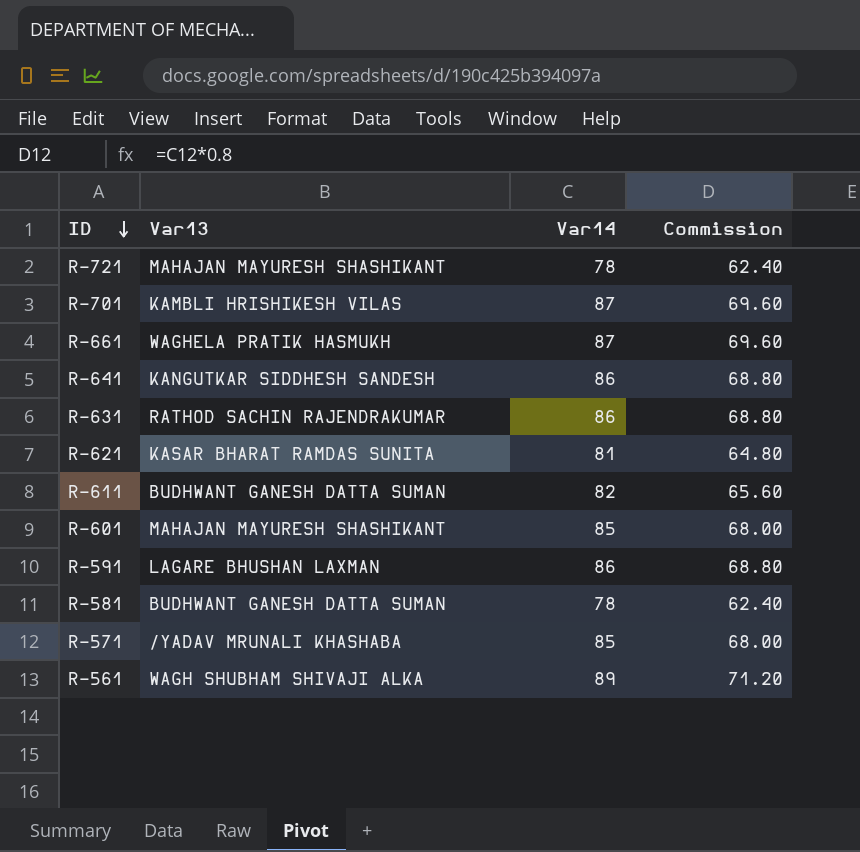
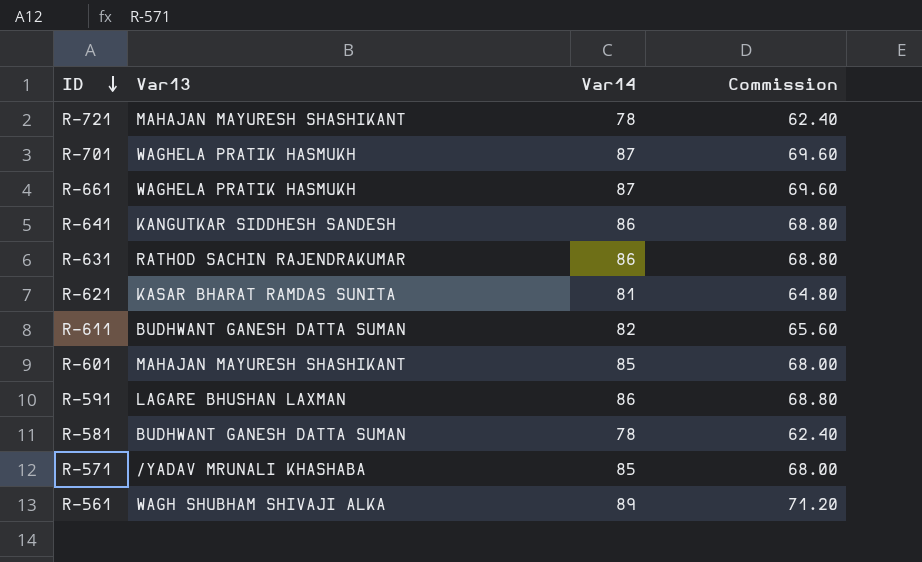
R-701 | Var13: KAMBLI HRISHIKESH VILAS -> WAGHELA PRATIK HASMUKH

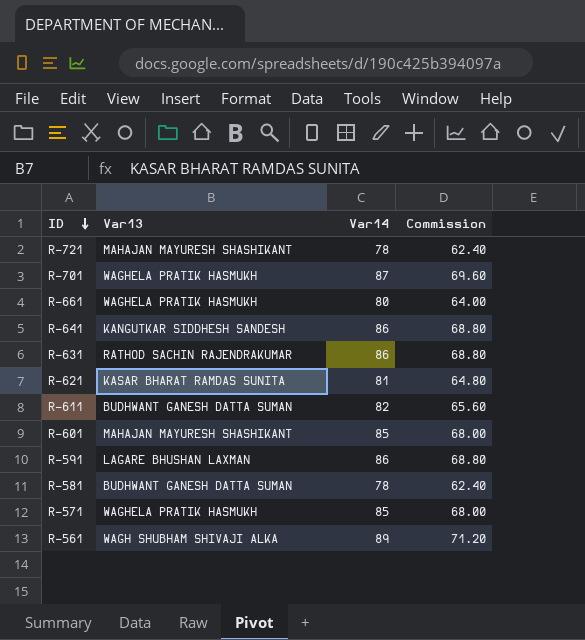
R-661 | Var14: 87 -> 80
R-661 | Commission: 69.60 -> 64.00
R-571 | Var13: /YADAV MRUNALI KHASHABA -> WAGHELA PRATIK HASMUKH

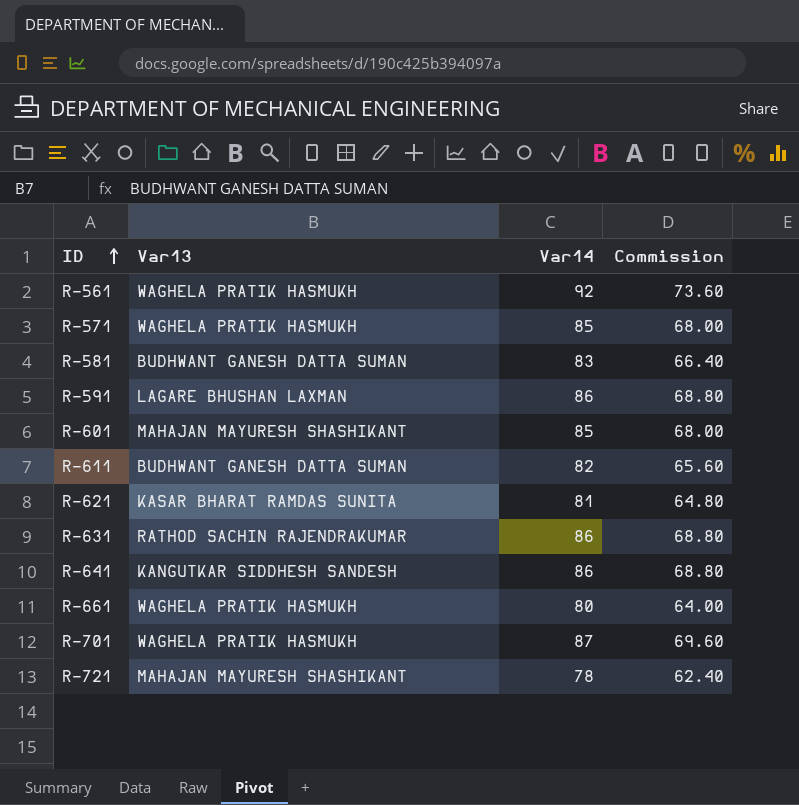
row order: ID descending -> ID ascending
R-561 | Var13: WAGH SHUBHAM SHIVAJI ALKA -> WAGHELA PRATIK HASMUKH
R-561 | Var14: 89 -> 92
R-561 | Commission: 71.20 -> 73.60
R-581 | Var14: 78 -> 83
R-581 | Commission: 62.40 -> 66.40

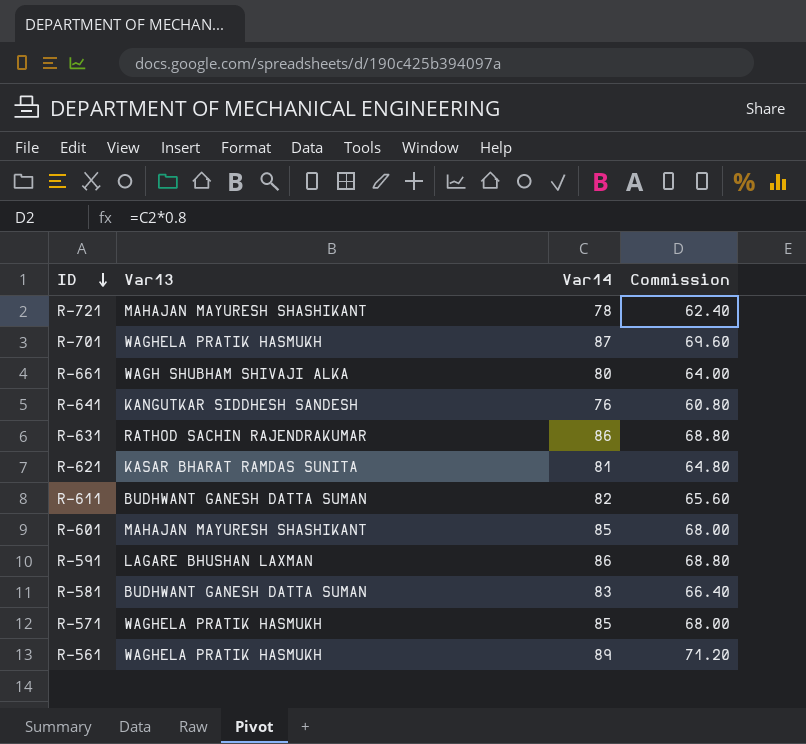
row order: ID ascending -> ID descending
R-661 | Var13: WAGHELA PRATIK HASMUKH -> WAGH SHUBHAM SHIVAJI ALKA
R-641 | Var14: 86 -> 76
R-641 | Commission: 68.80 -> 60.80
R-561 | Var14: 92 -> 89
R-561 | Commission: 73.60 -> 71.20

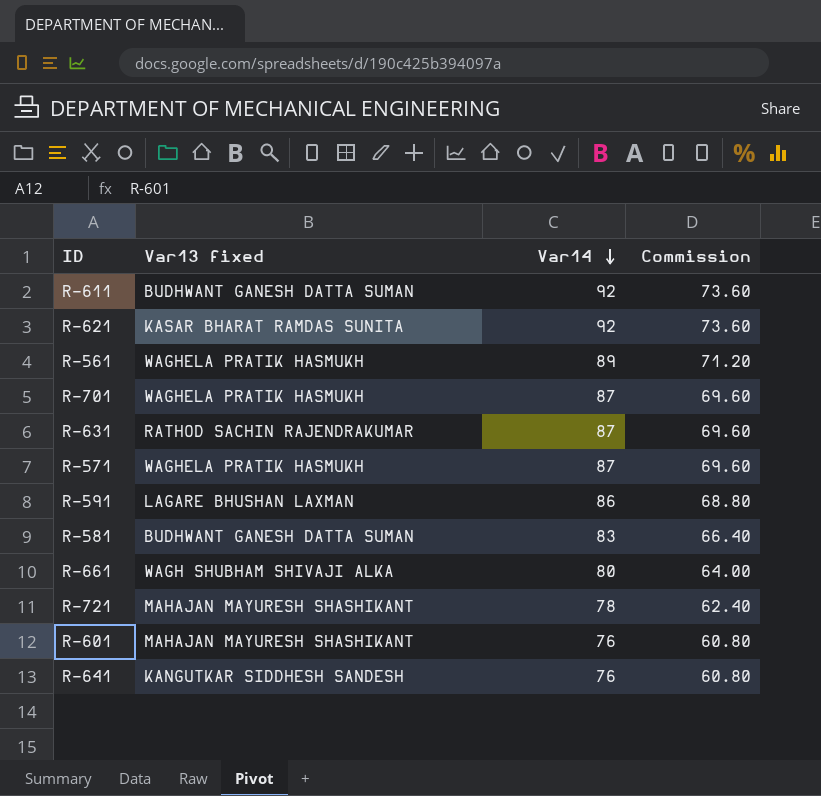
row order: ID descending -> Var14 descending
column name: Var13 -> Var13 fixed
R-611 | Var14: 82 -> 92
R-611 | Commission: 65.60 -> 73.60
R-621 | Var14: 81 -> 92
R-621 | Commission: 64.80 -> 73.60
R-631 | Var14: 86 -> 87
R-631 | Commission: 68.80 -> 69.60
R-571 | Var14: 85 -> 87
R-571 | Commission: 68.00 -> 69.60
R-601 | Var14: 85 -> 76
R-601 | Commission: 68.00 -> 60.80

